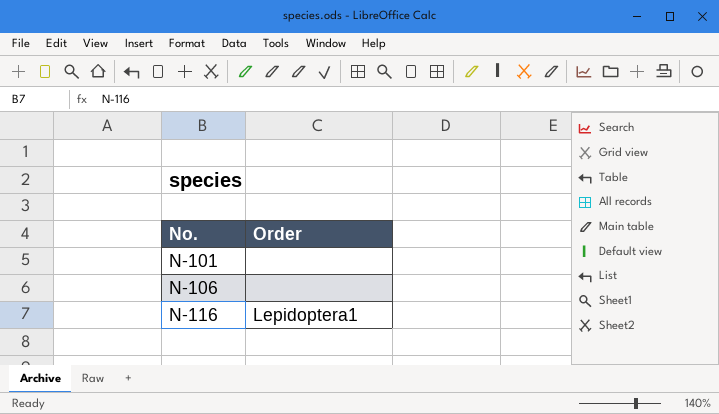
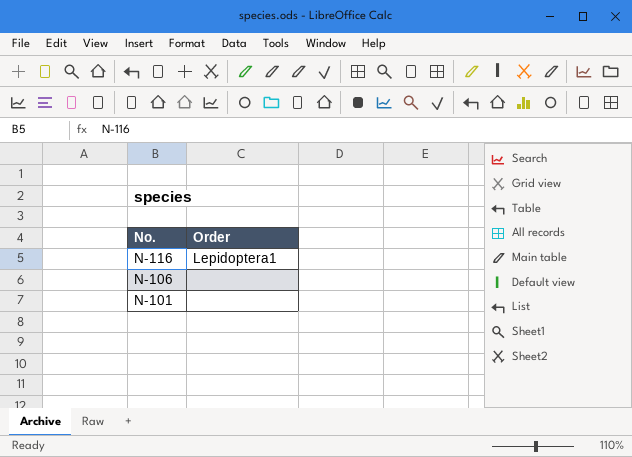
row order: No. ascending -> No. descending

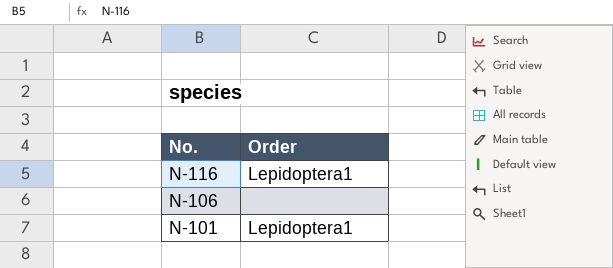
N-101 | Order: none -> Lepidoptera1

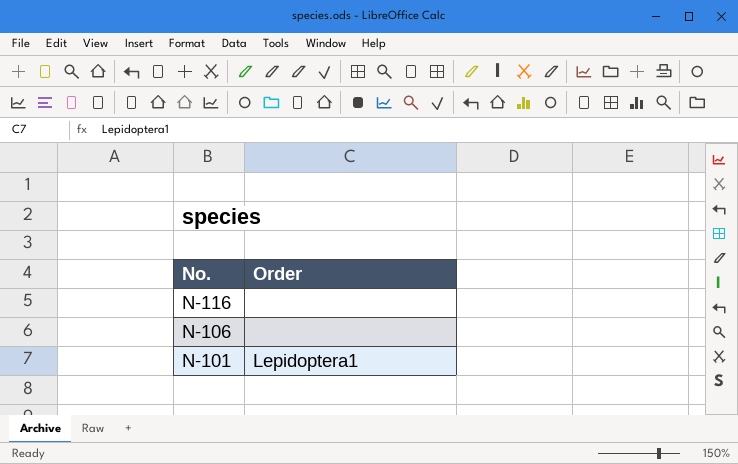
N-116 | Order: Lepidoptera1 -> none

